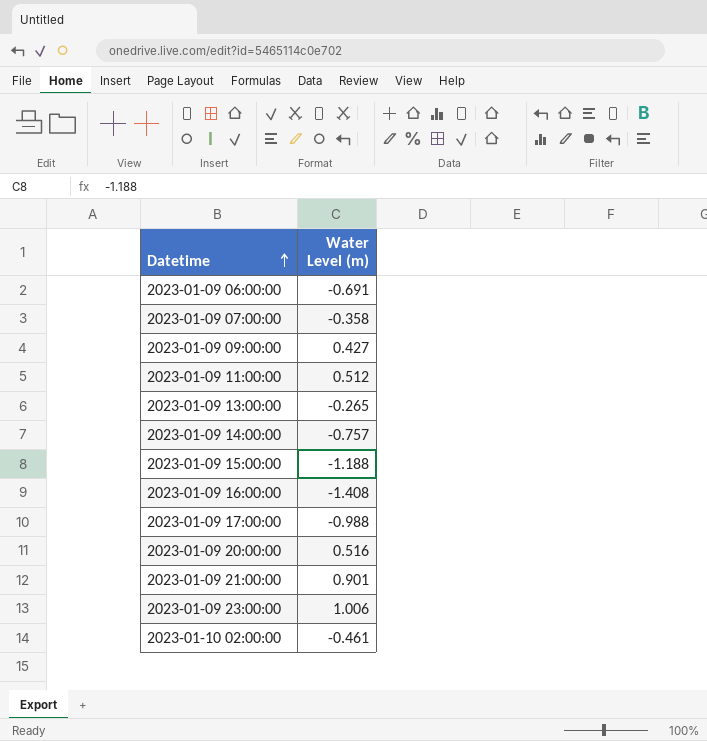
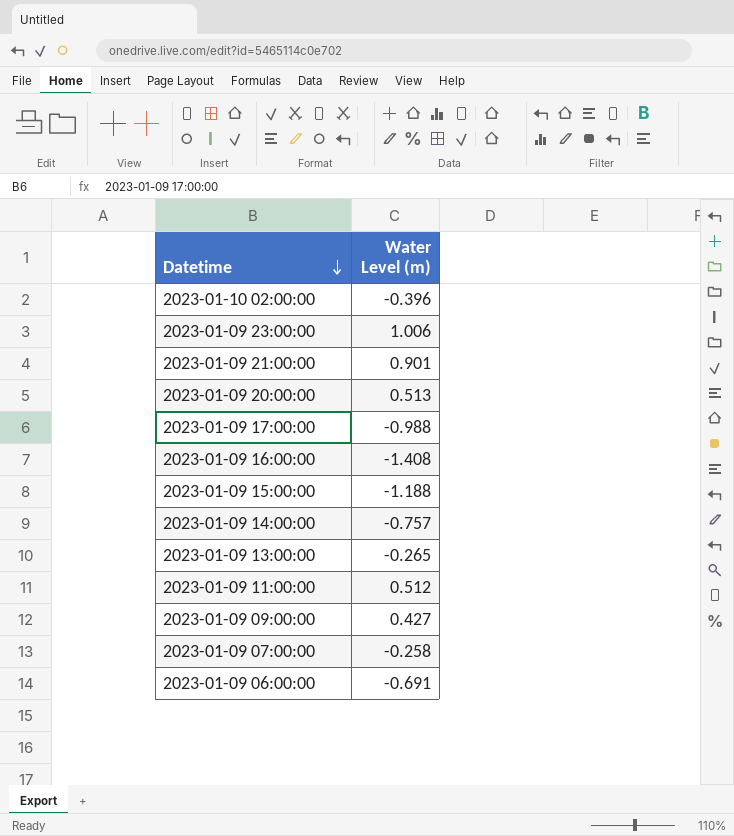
row order: Datetime ascending -> Datetime descending
2023-01-10 02:00:00 | Water Level (m): -0.461 -> -0.396
2023-01-09 20:00:00 | Water Level (m): 0.516 -> 0.513
2023-01-09 07:00:00 | Water Level (m): -0.358 -> -0.258

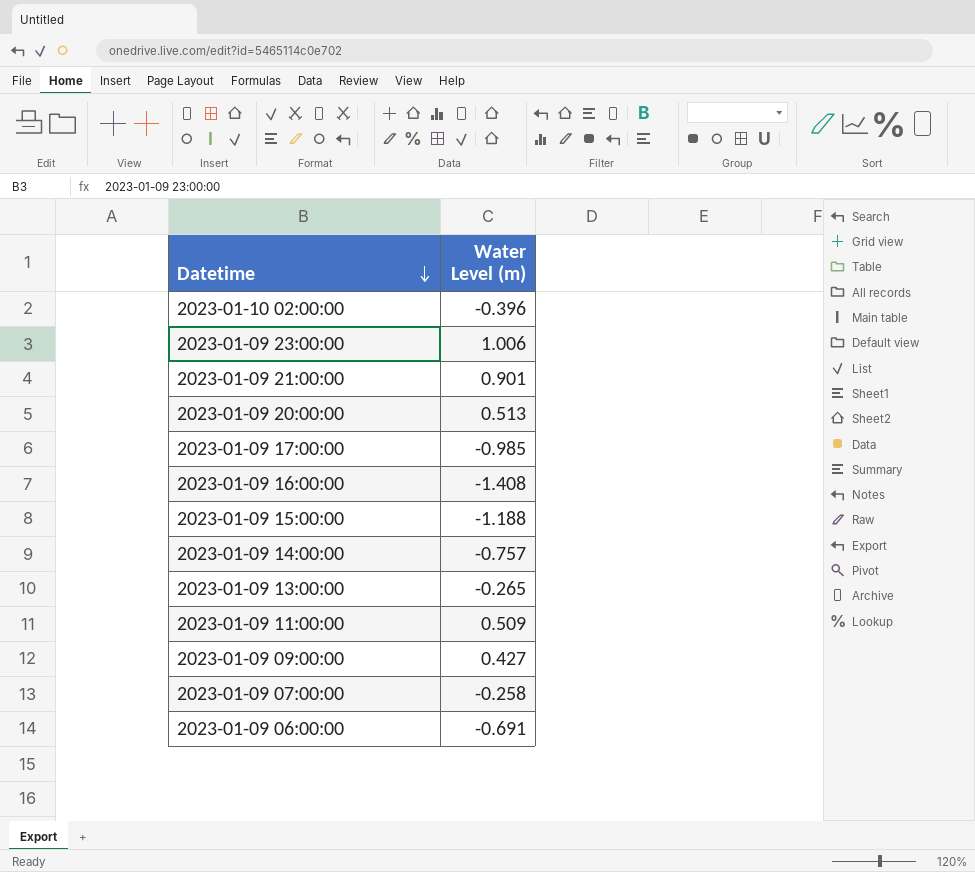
2023-01-09 17:00:00 | Water Level (m): -0.988 -> -0.985
2023-01-09 11:00:00 | Water Level (m): 0.512 -> 0.509

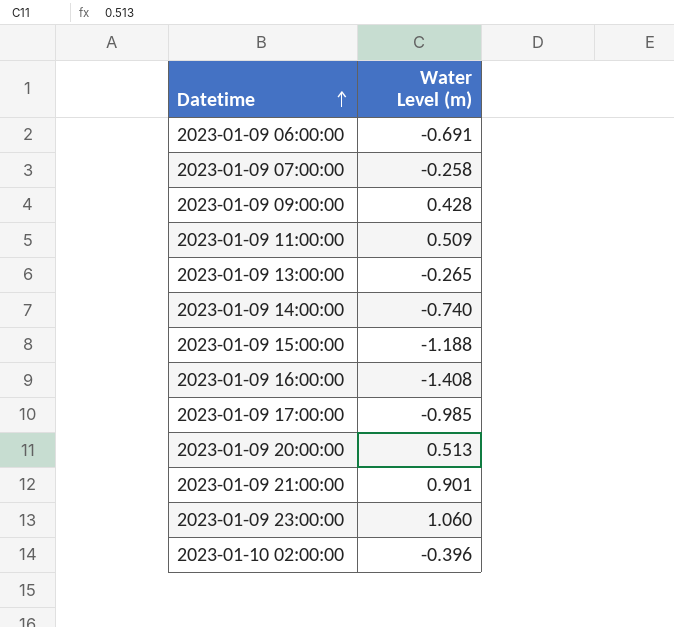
row order: Datetime descending -> Datetime ascending
2023-01-09 09:00:00 | Water Level (m): 0.427 -> 0.428
2023-01-09 14:00:00 | Water Level (m): -0.757 -> -0.740
2023-01-09 23:00:00 | Water Level (m): 1.006 -> 1.060

